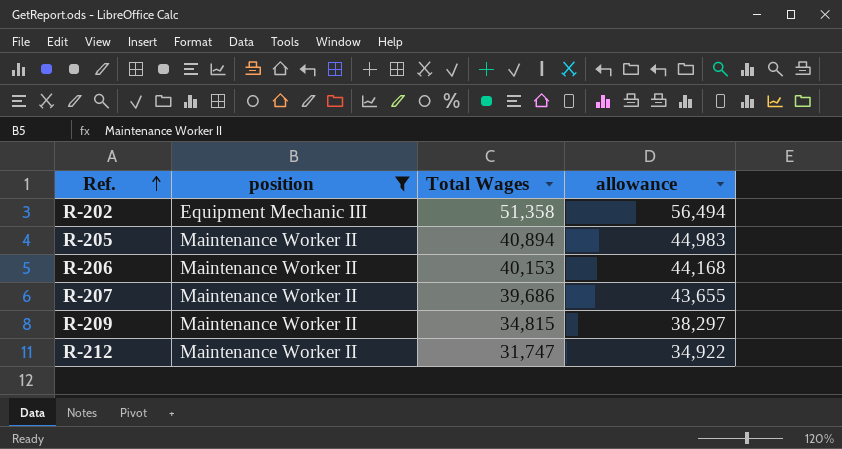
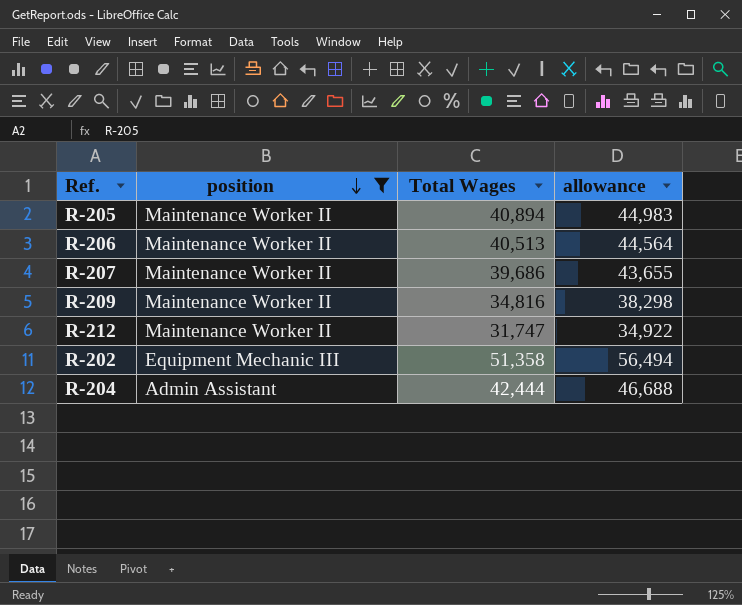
row order: Ref. ascending -> position descending
R-206 | Total Wages: 40,153 -> 40,513
R-206 | allowance: 44,168 -> 44,564
R-209 | Total Wages: 34,815 -> 34,816
R-209 | allowance: 38,297 -> 38,298
row R-204: none -> Admin Assistant | 42,444 | 46,688

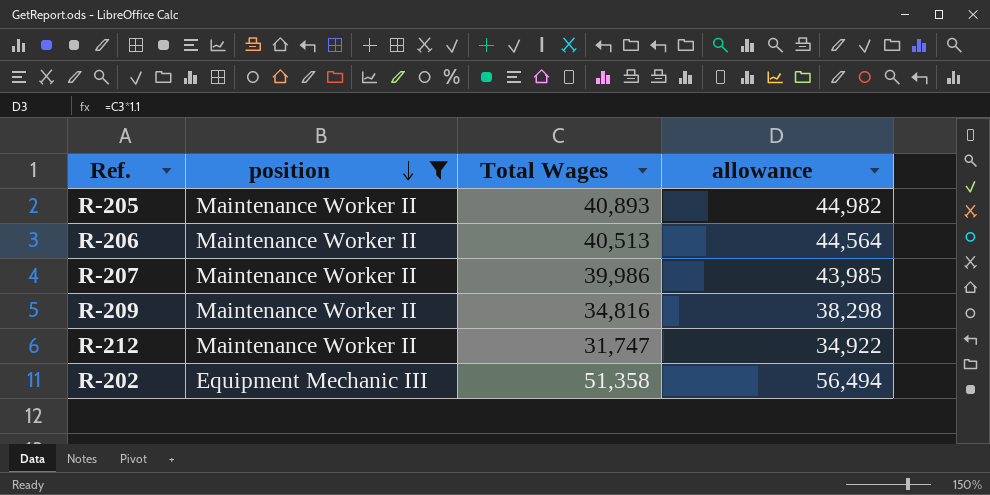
row R-204: Admin Assistant | 42,444 | 46,688 -> none
R-205 | Total Wages: 40,894 -> 40,893
R-205 | allowance: 44,983 -> 44,982
R-207 | Total Wages: 39,686 -> 39,986
R-207 | allowance: 43,655 -> 43,985

